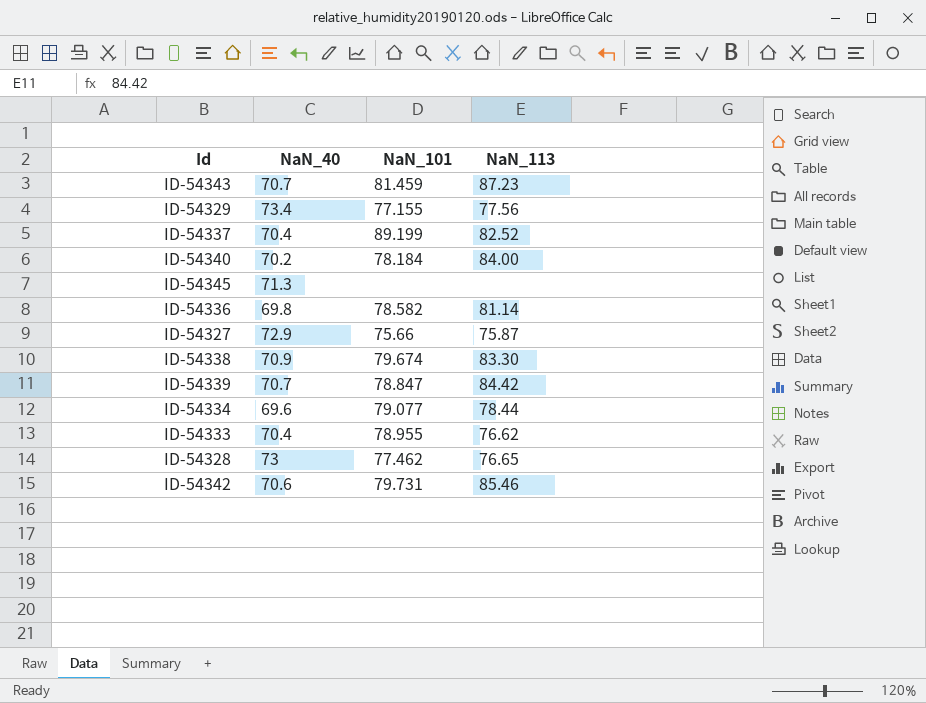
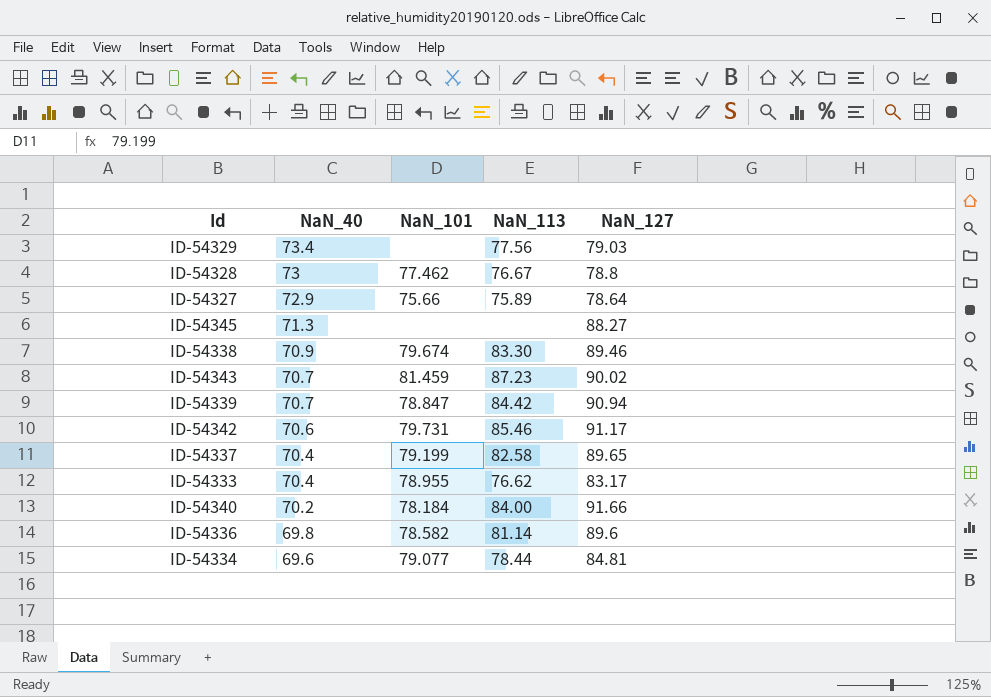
row order: none -> NaN_40 descending
column NaN_127 | position: none -> 5
ID-54329 | NaN_101: 77.155 -> none
ID-54328 | NaN_113: 76.65 -> 76.67
ID-54327 | NaN_113: 75.87 -> 75.89
ID-54337 | NaN_101: 89.199 -> 79.199
ID-54337 | NaN_113: 82.52 -> 82.58

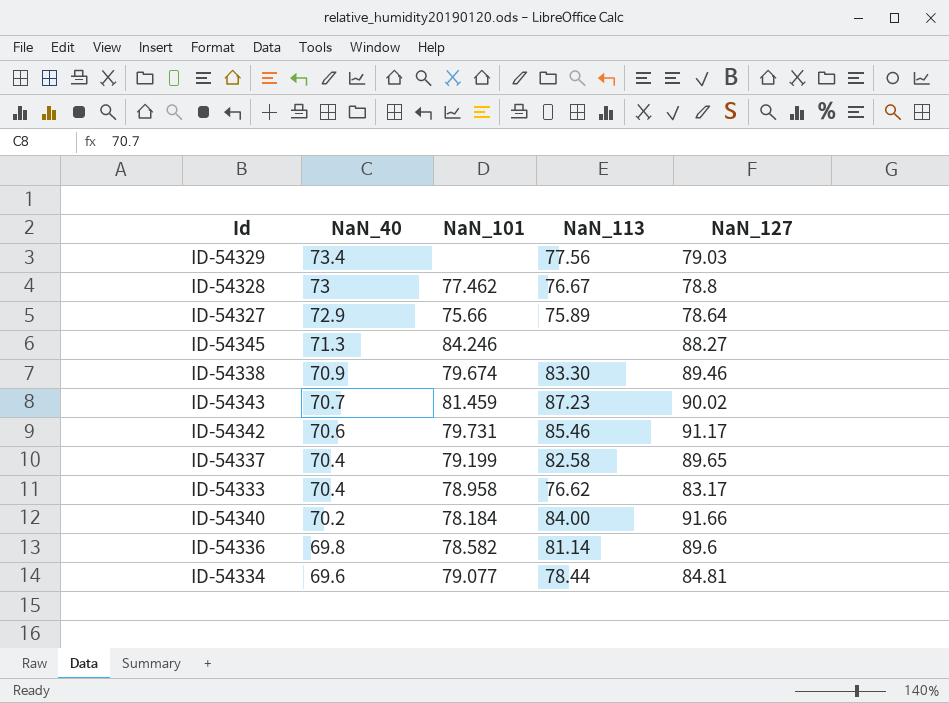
row ID-54339: 70.7 | 78.847 | 84.42 | 90.94 -> none
ID-54345 | NaN_101: none -> 84.246
ID-54333 | NaN_101: 78.955 -> 78.958

